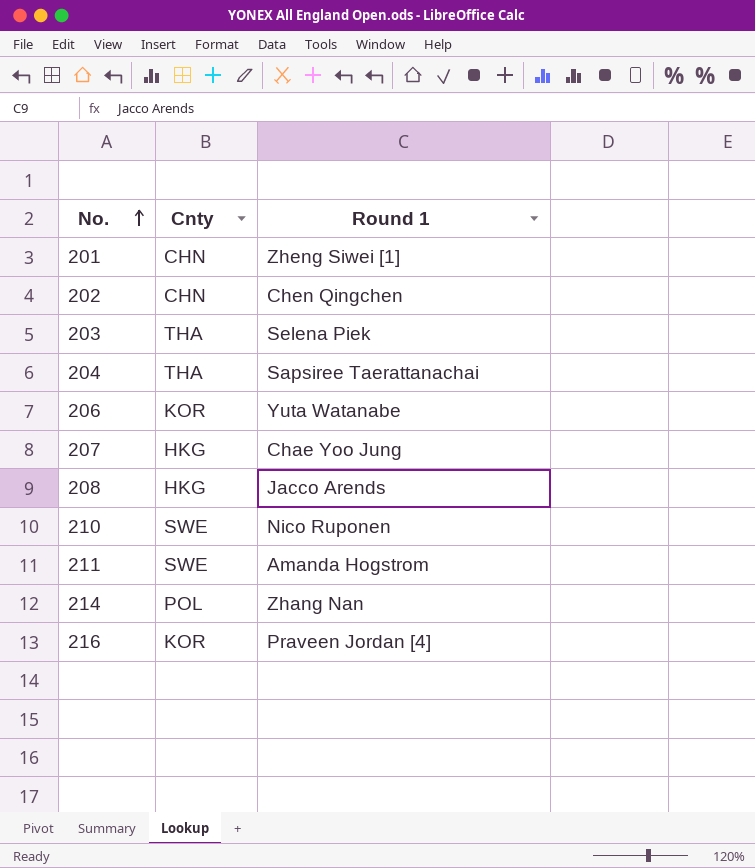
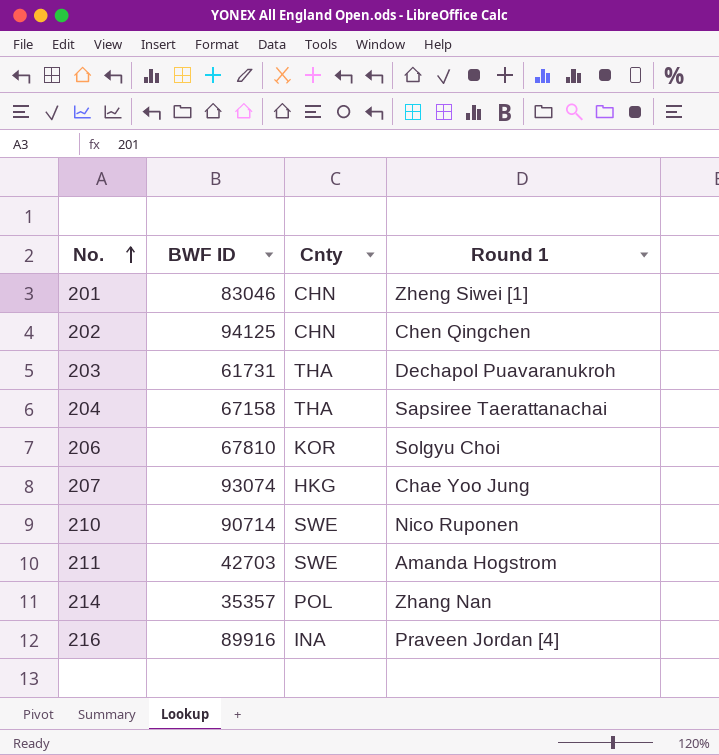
column BWF ID | position: none -> 2
row 208: HKG | Jacco Arends -> none
203 | Round 1: Selena Piek -> Dechapol Puavaranukroh
206 | Round 1: Yuta Watanabe -> Solgyu Choi
216 | Cnty: KOR -> INA

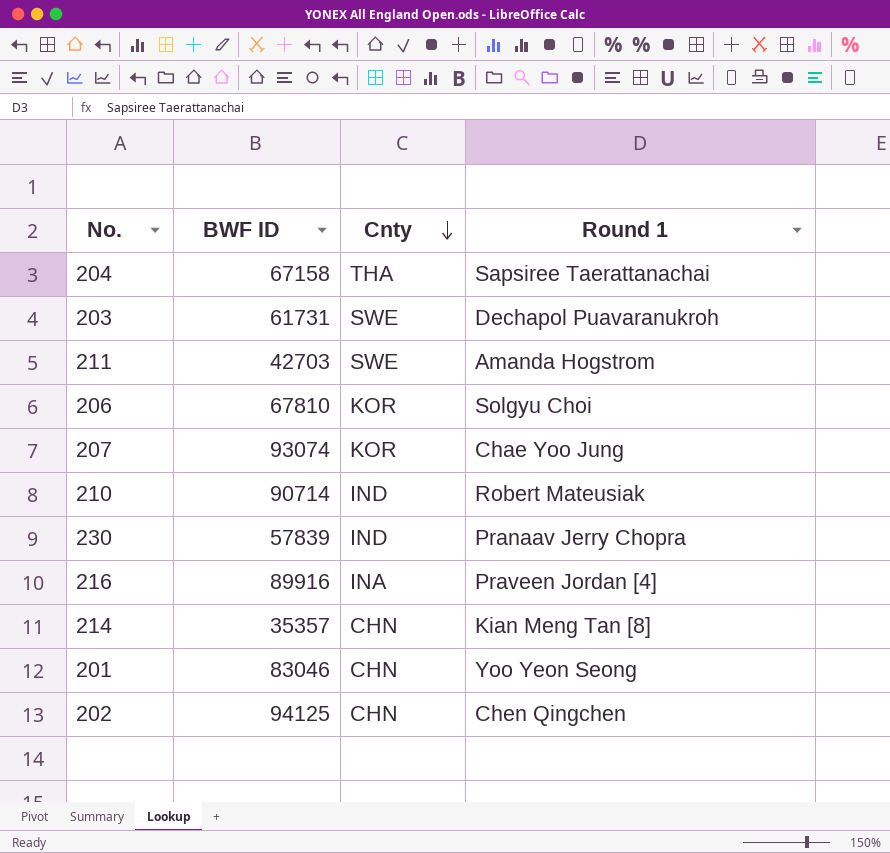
row order: No. ascending -> Cnty descending
203 | Cnty: THA -> SWE
207 | Cnty: HKG -> KOR
210 | Cnty: SWE -> IND
210 | Round 1: Nico Ruponen -> Robert Mateusiak
row 230: none -> 57839 | IND | Pranaav Jerry Chopra
214 | Cnty: POL -> CHN
214 | Round 1: Zhang Nan -> Kian Meng Tan [8]
201 | Round 1: Zheng Siwei [1] -> Yoo Yeon Seong

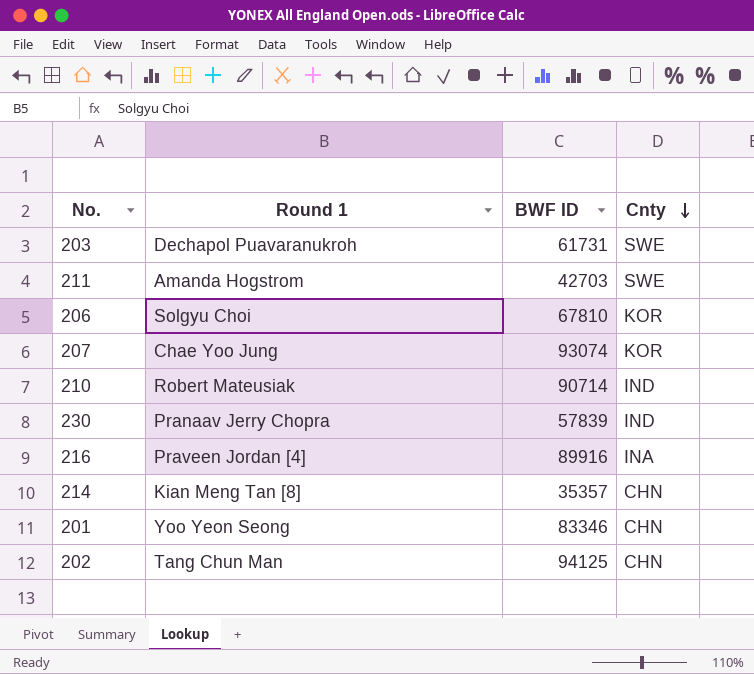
column Round 1 | position: 4 -> 2
row 204: 67158 | THA | Sapsiree Taerattanachai -> none
201 | BWF ID: 83046 -> 83346
202 | Round 1: Chen Qingchen -> Tang Chun Man

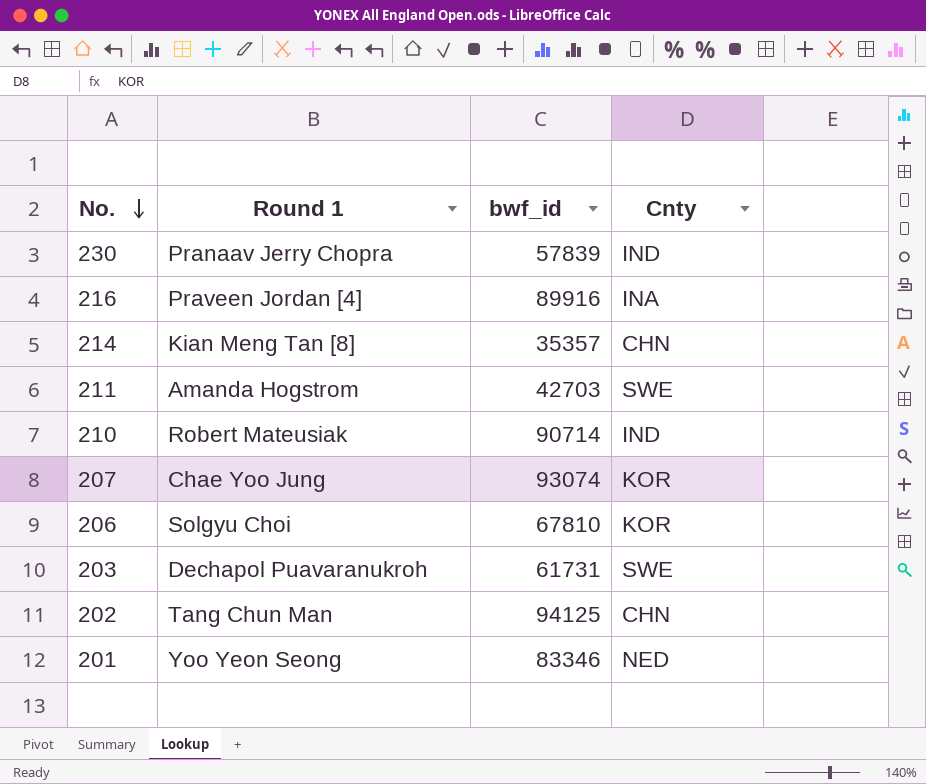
row order: Cnty descending -> No. descending
column name: BWF ID -> bwf_id
201 | Cnty: CHN -> NED

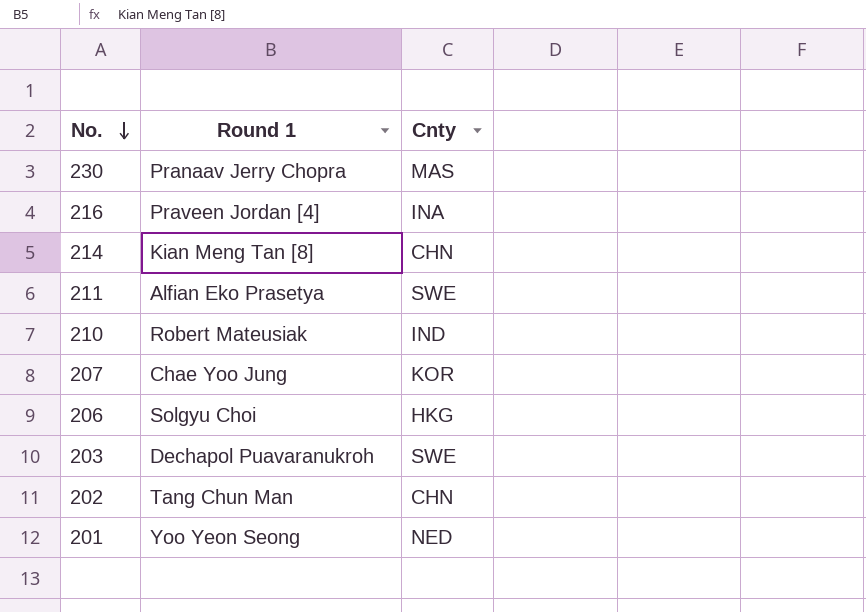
column bwf_id | position: 3 -> none
230 | Cnty: IND -> MAS
211 | Round 1: Amanda Hogstrom -> Alfian Eko Prasetya
206 | Cnty: KOR -> HKG

